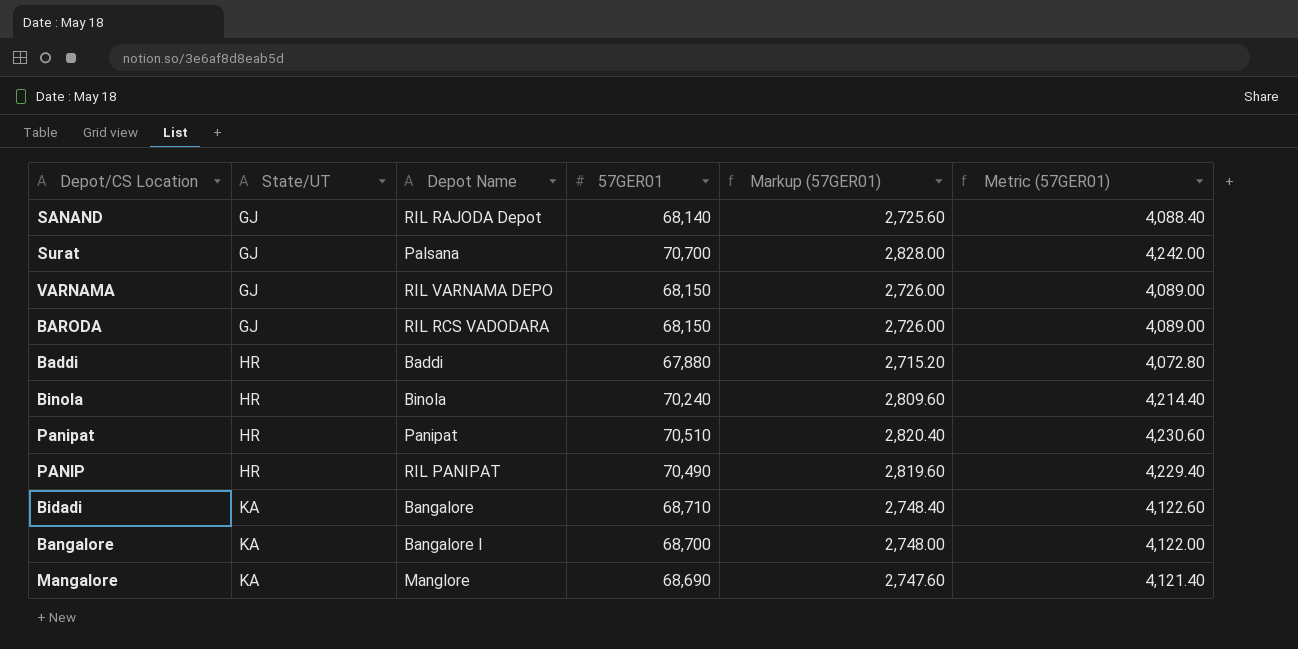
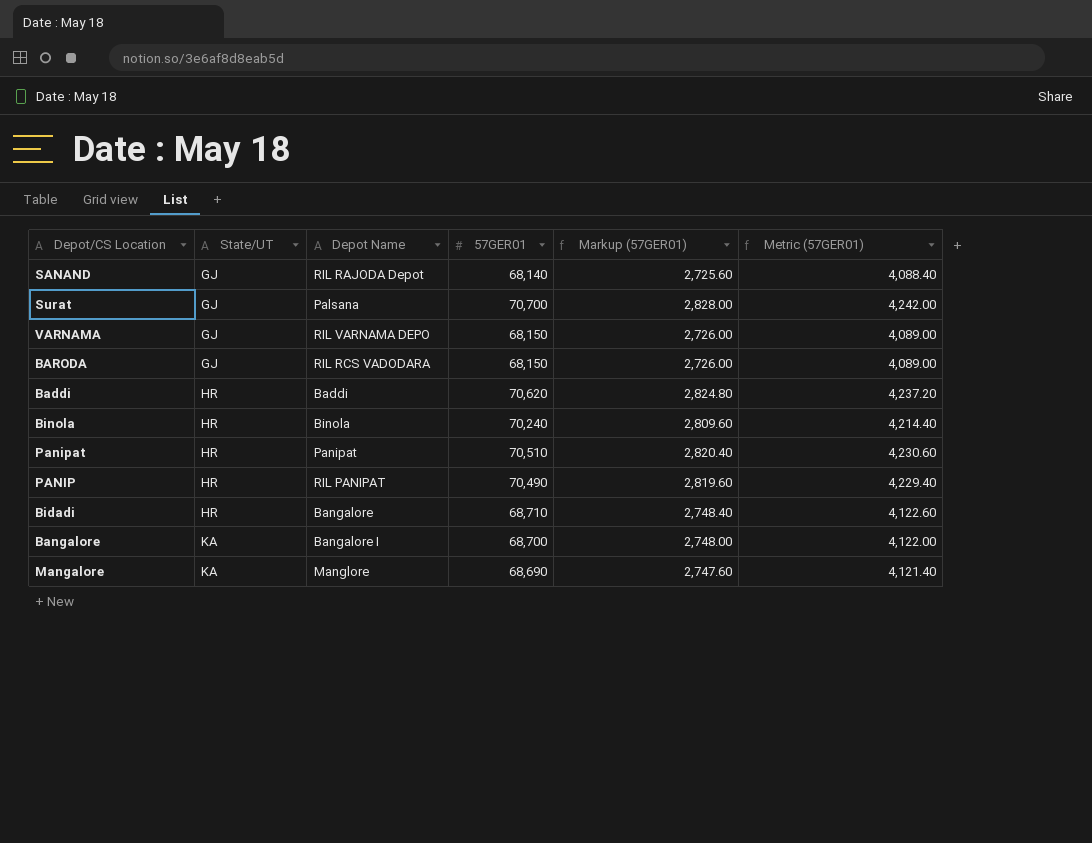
Baddi | 57GER01: 67,880 -> 70,620
Baddi | Markup (57GER01): 2,715.20 -> 2,824.80
Baddi | Metric (57GER01): 4,072.80 -> 4,237.20
Bidadi | State/UT: KA -> HR

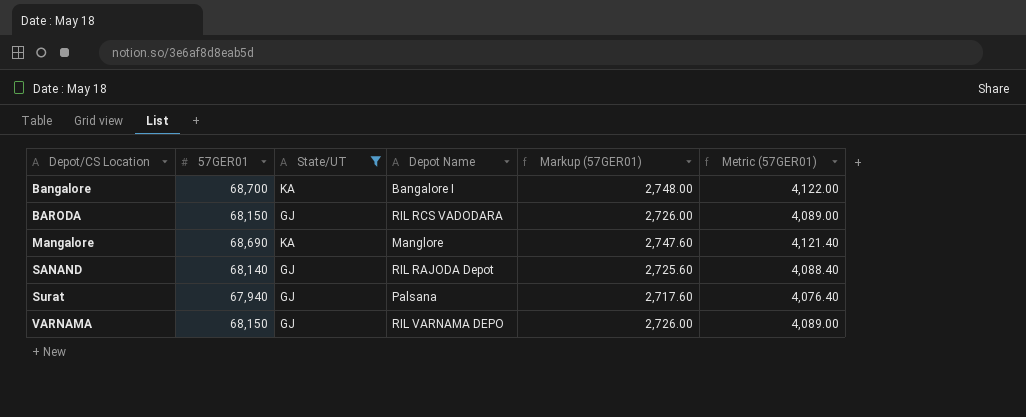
filter: none -> State/UT != HR
row order: State/UT ascending -> Depot/CS Location ascending
column 57GER01 | position: 4 -> 2
Surat | 57GER01: 70,700 -> 67,940
Surat | Markup (57GER01): 2,828.00 -> 2,717.60
Surat | Metric (57GER01): 4,242.00 -> 4,076.40

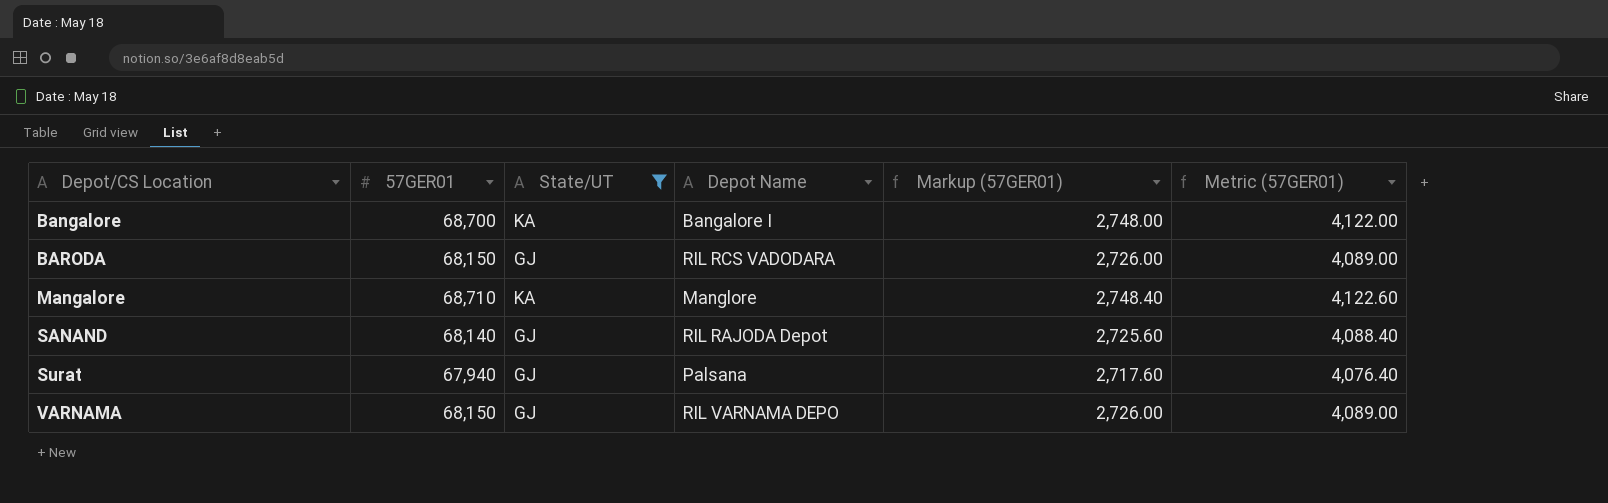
Mangalore | 57GER01: 68,690 -> 68,710
Mangalore | Markup (57GER01): 2,747.60 -> 2,748.40
Mangalore | Metric (57GER01): 4,121.40 -> 4,122.60

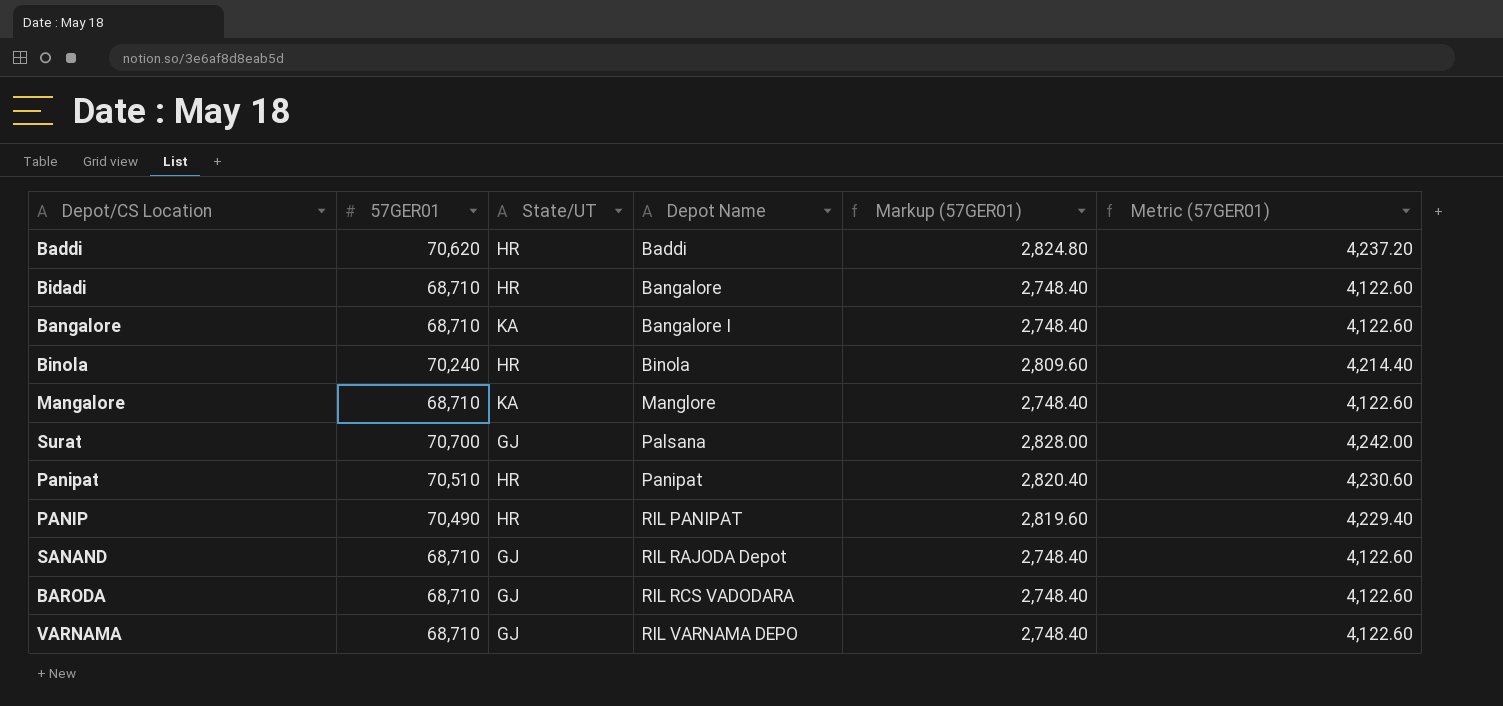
filter: State/UT != HR -> none
row order: Depot/CS Location ascending -> Depot Name ascending
Bangalore | 57GER01: 68,700 -> 68,710
Bangalore | Markup (57GER01): 2,748.00 -> 2,748.40
Bangalore | Metric (57GER01): 4,122.00 -> 4,122.60
Surat | 57GER01: 67,940 -> 70,700
Surat | Markup (57GER01): 2,717.60 -> 2,828.00
Surat | Metric (57GER01): 4,076.40 -> 4,242.00
SANAND | 57GER01: 68,140 -> 68,710
SANAND | Markup (57GER01): 2,725.60 -> 2,748.40
SANAND | Metric (57GER01): 4,088.40 -> 4,122.60
BARODA | 57GER01: 68,150 -> 68,710
BARODA | Markup (57GER01): 2,726.00 -> 2,748.40
BARODA | Metric (57GER01): 4,089.00 -> 4,122.60
VARNAMA | 57GER01: 68,150 -> 68,710
VARNAMA | Markup (57GER01): 2,726.00 -> 2,748.40
VARNAMA | Metric (57GER01): 4,089.00 -> 4,122.60

